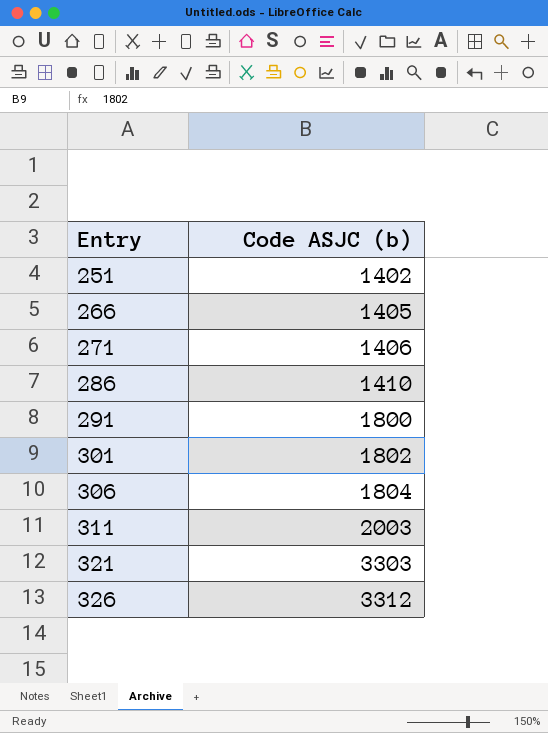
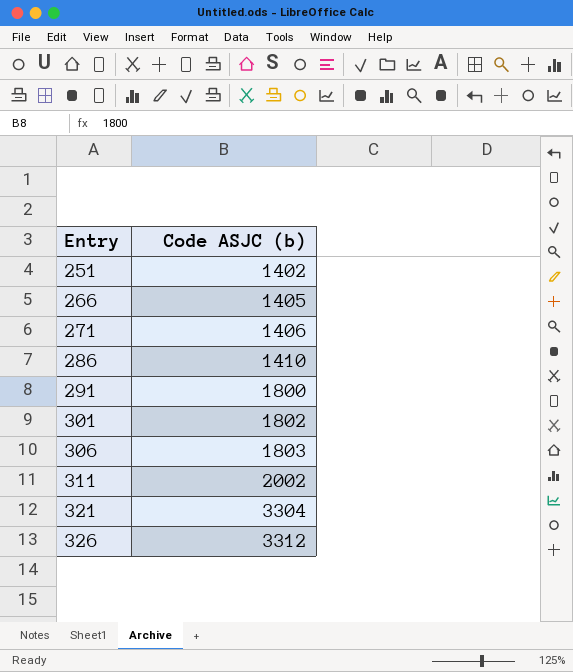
306 | Code ASJC (b): 1804 -> 1803
311 | Code ASJC (b): 2003 -> 2002
321 | Code ASJC (b): 3303 -> 3304

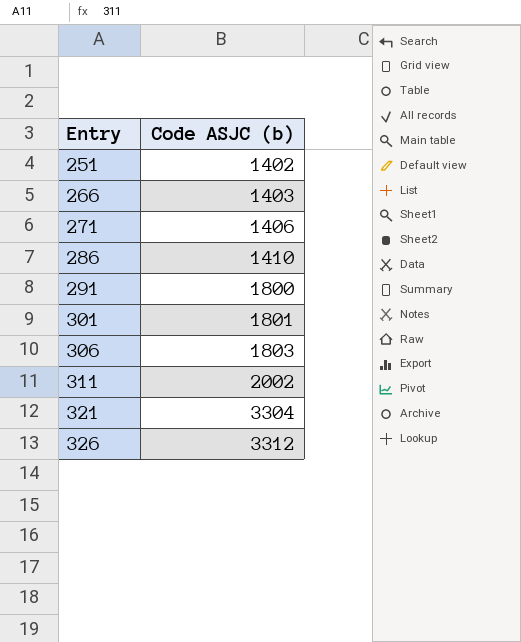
266 | Code ASJC (b): 1405 -> 1403
301 | Code ASJC (b): 1802 -> 1801

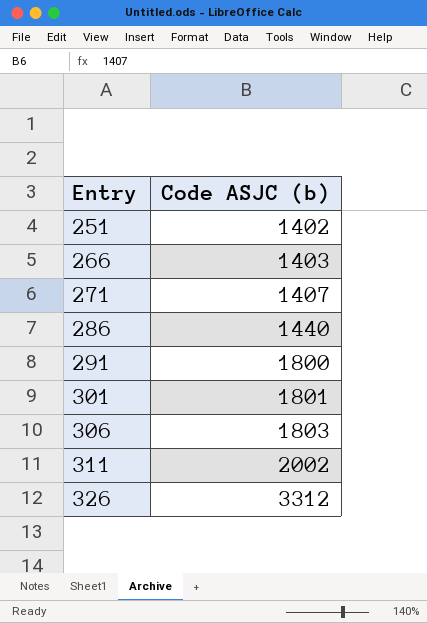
row 321: 3304 -> none
271 | Code ASJC (b): 1406 -> 1407
286 | Code ASJC (b): 1410 -> 1440

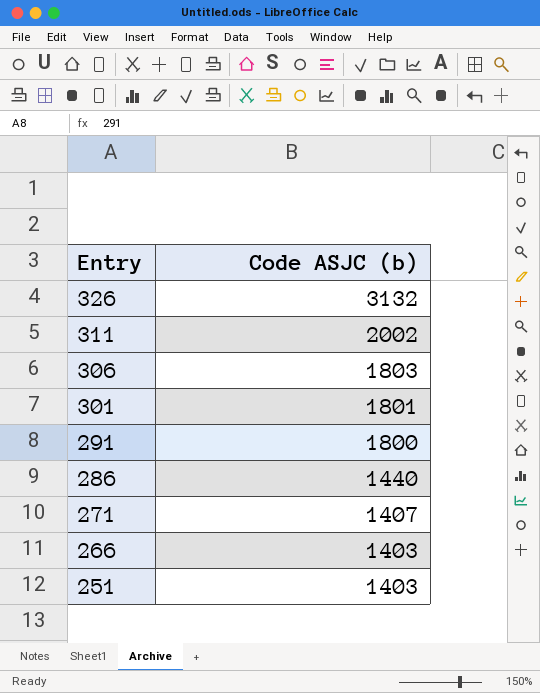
row order: Entry ascending -> Entry descending
326 | Code ASJC (b): 3312 -> 3132
251 | Code ASJC (b): 1402 -> 1403

